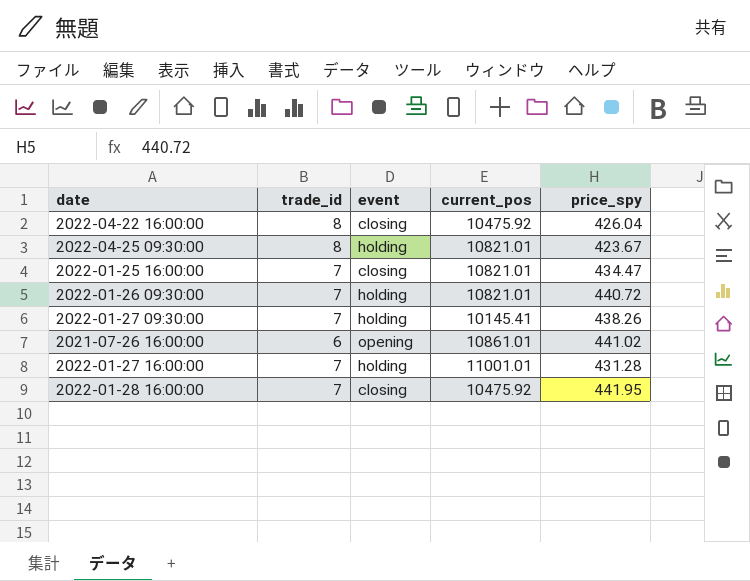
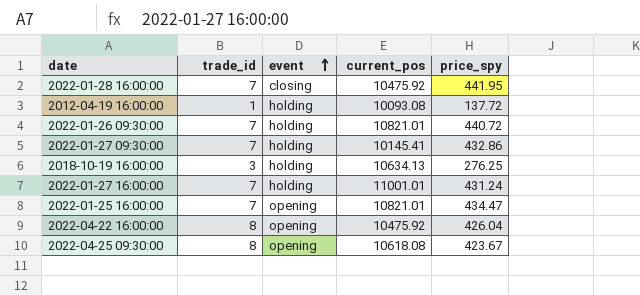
row order: none -> event ascending
row 2021-07-26 16:00:00: 6 | opening | 10861.01 | 441.02 -> none
row 2012-04-19 16:00:00: none -> 1 | holding | 10093.08 | 137.72
2022-01-27 09:30:00 | price_spy: 438.26 -> 432.86
row 2018-10-19 16:00:00: none -> 3 | holding | 10634.13 | 276.25
2022-01-27 16:00:00 | price_spy: 431.28 -> 431.24
2022-01-25 16:00:00 | event: closing -> opening
2022-04-22 16:00:00 | event: closing -> opening
2022-04-25 09:30:00 | event: holding -> opening
2022-04-25 09:30:00 | current_pos: 10821.01 -> 10618.08

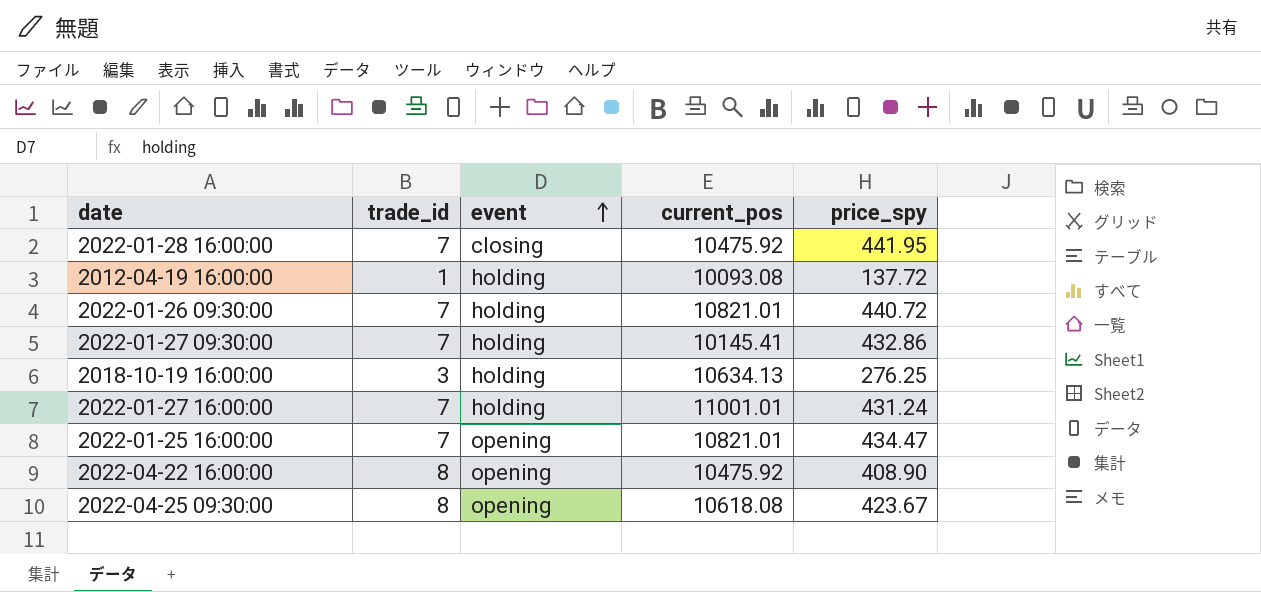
2022-04-22 16:00:00 | price_spy: 426.04 -> 408.90

